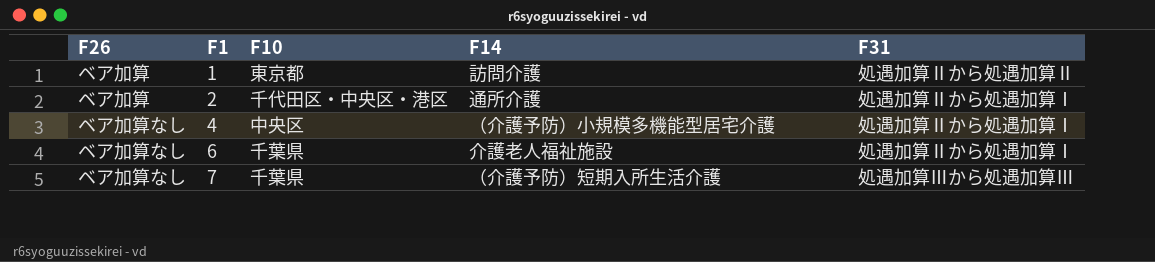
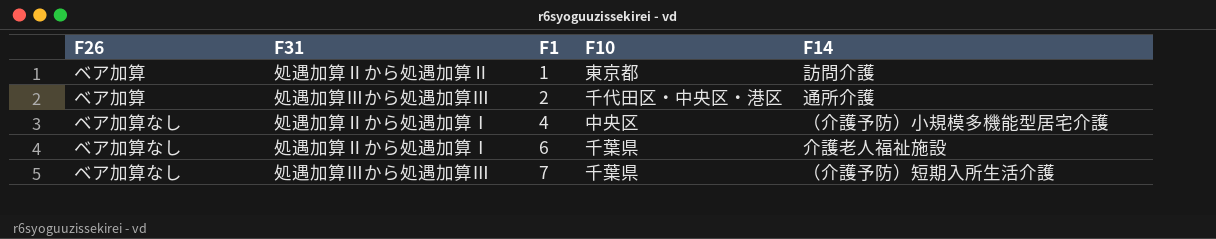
column F31 | position: 5 -> 2
2 | F31: 処遇加算Ⅱから処遇加算Ⅰ -> 処遇加算Ⅲから処遇加算Ⅲ

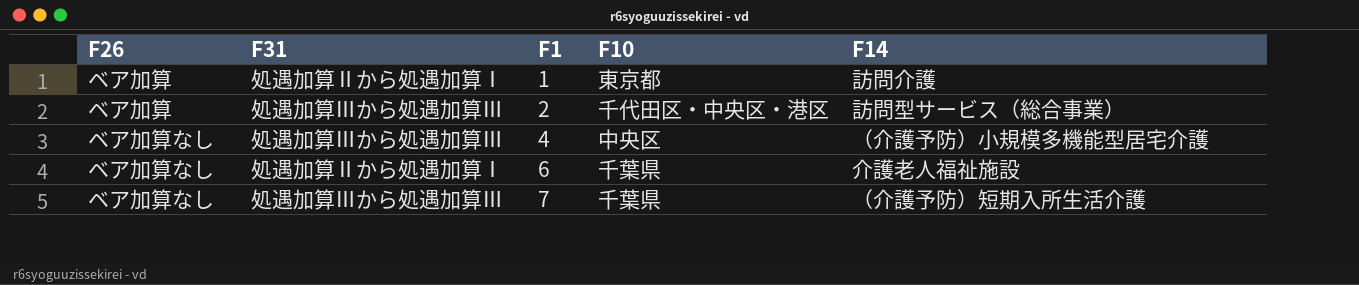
1 | F31: 処遇加算Ⅱから処遇加算Ⅱ -> 処遇加算Ⅱから処遇加算Ⅰ
2 | F14: 通所介護 -> 訪問型サービス（総合事業）
4 | F31: 処遇加算Ⅱから処遇加算Ⅰ -> 処遇加算Ⅲから処遇加算Ⅲ

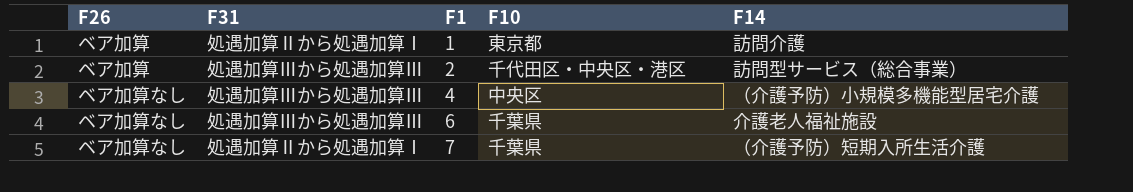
6 | F31: 処遇加算Ⅱから処遇加算Ⅰ -> 処遇加算Ⅲから処遇加算Ⅲ
7 | F31: 処遇加算Ⅲから処遇加算Ⅲ -> 処遇加算Ⅱから処遇加算Ⅰ

